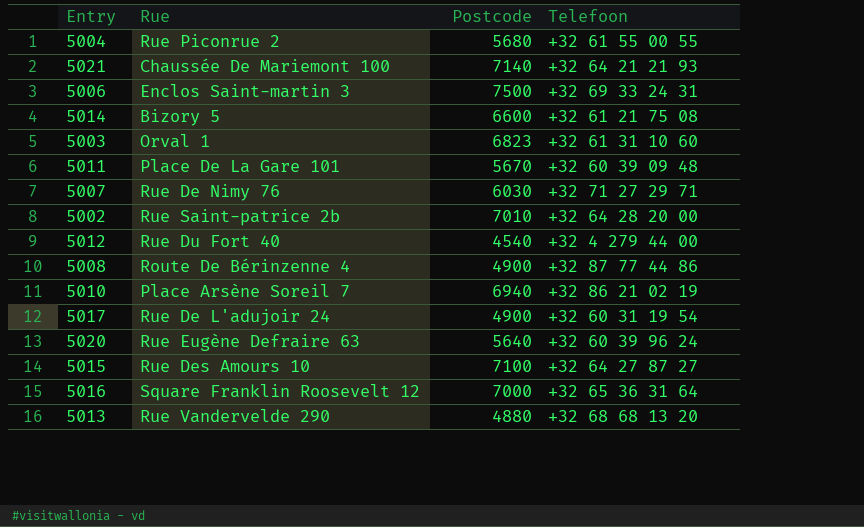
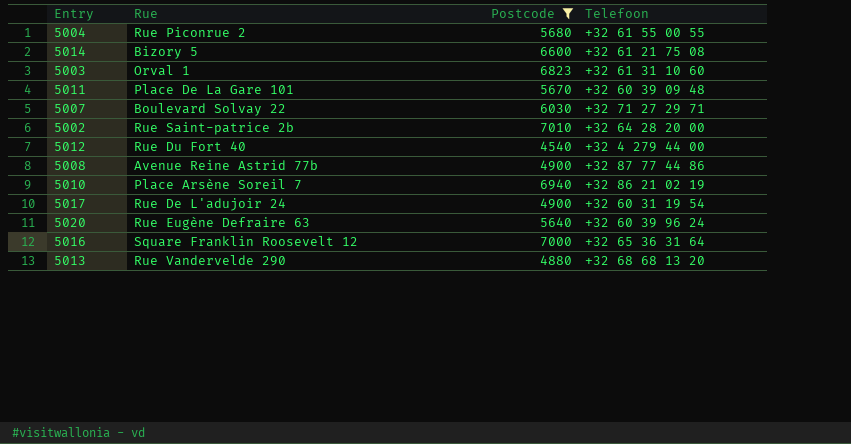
filter: none -> Postcode <= 7010
5007 | Rue: Rue De Nimy 76 -> Boulevard Solvay 22
5008 | Rue: Route De Bérinzenne 4 -> Avenue Reine Astrid 77b

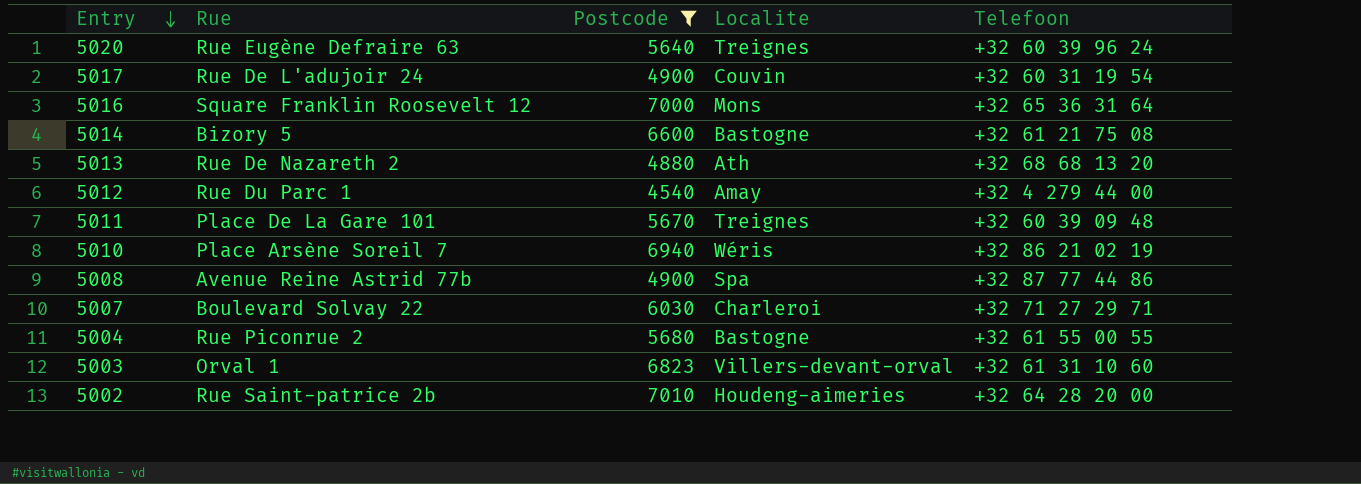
row order: none -> Entry descending
column Localite | position: none -> 4
5013 | Rue: Rue Vandervelde 290 -> Rue De Nazareth 2
5012 | Rue: Rue Du Fort 40 -> Rue Du Parc 1

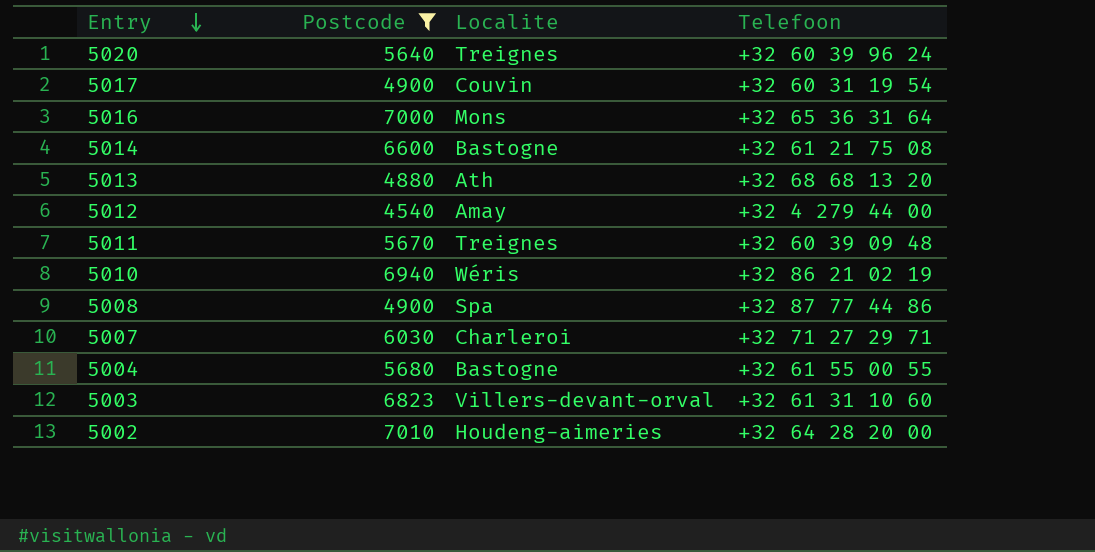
column Rue | position: 2 -> none

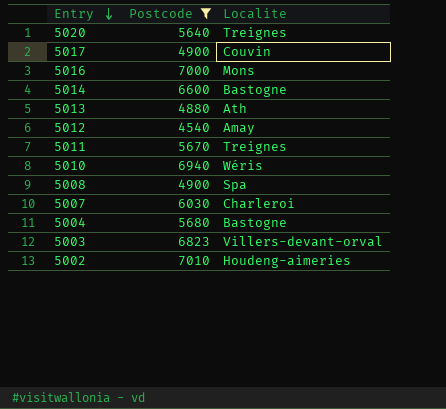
column Telefoon | position: 4 -> none

